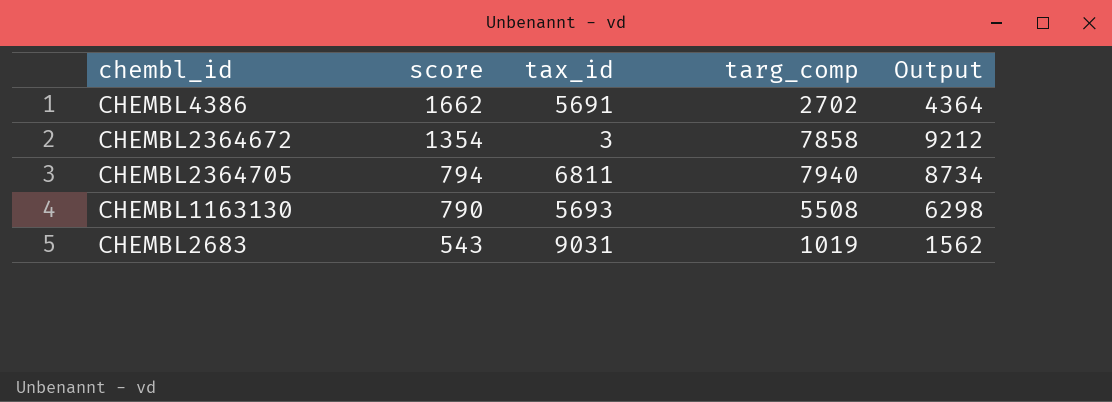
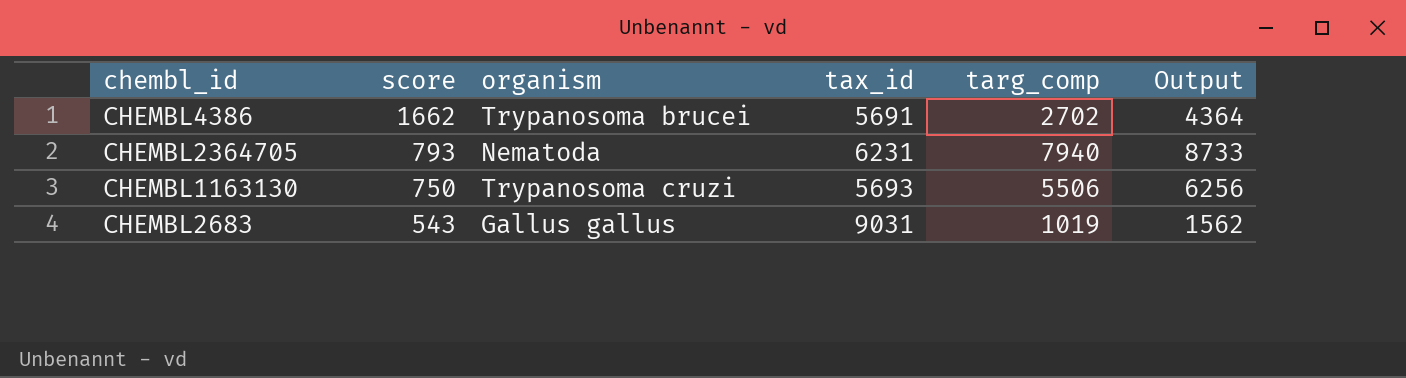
column organism | position: none -> 3
row CHEMBL2364672: 1354 | 3 | 7858 | 9212 -> none
CHEMBL2364705 | score: 794 -> 793
CHEMBL2364705 | tax_id: 6811 -> 6231
CHEMBL2364705 | Output: 8734 -> 8733
CHEMBL1163130 | score: 790 -> 750
CHEMBL1163130 | targ_comp: 5508 -> 5506
CHEMBL1163130 | Output: 6298 -> 6256

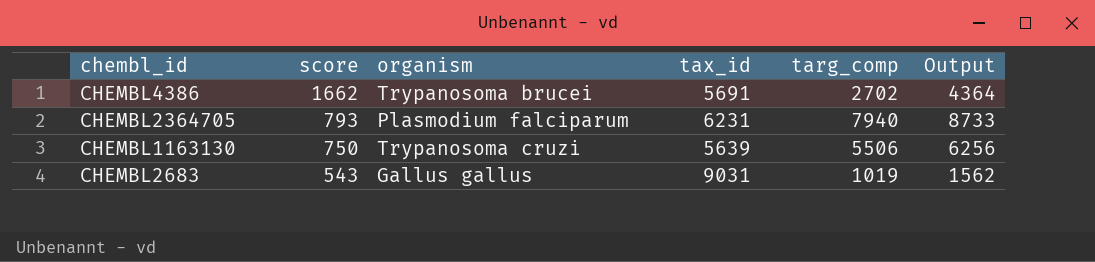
CHEMBL2364705 | organism: Nematoda -> Plasmodium falciparum
CHEMBL1163130 | tax_id: 5693 -> 5639

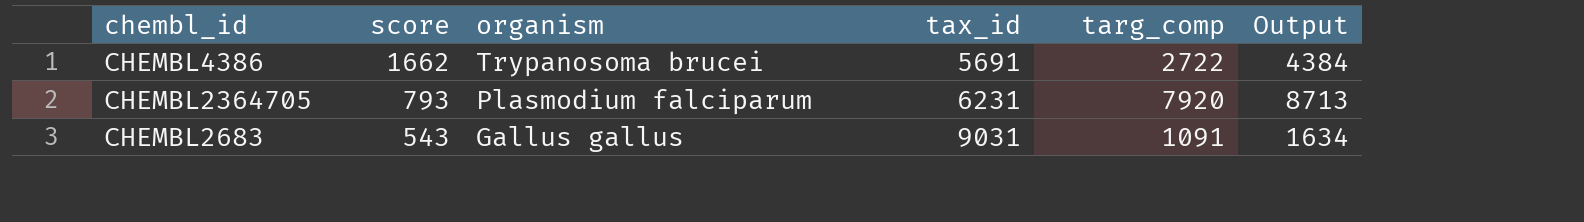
row CHEMBL1163130: 750 | Trypanosoma cruzi | 5639 | 5506 | 6256 -> none
CHEMBL4386 | targ_comp: 2702 -> 2722
CHEMBL4386 | Output: 4364 -> 4384
CHEMBL2364705 | targ_comp: 7940 -> 7920
CHEMBL2364705 | Output: 8733 -> 8713
CHEMBL2683 | targ_comp: 1019 -> 1091
CHEMBL2683 | Output: 1562 -> 1634

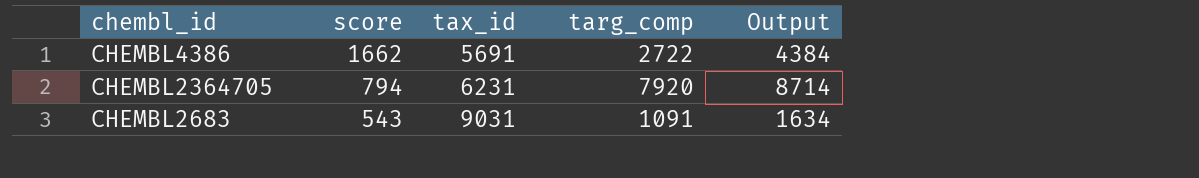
column organism | position: 3 -> none
CHEMBL2364705 | score: 793 -> 794
CHEMBL2364705 | Output: 8713 -> 8714

